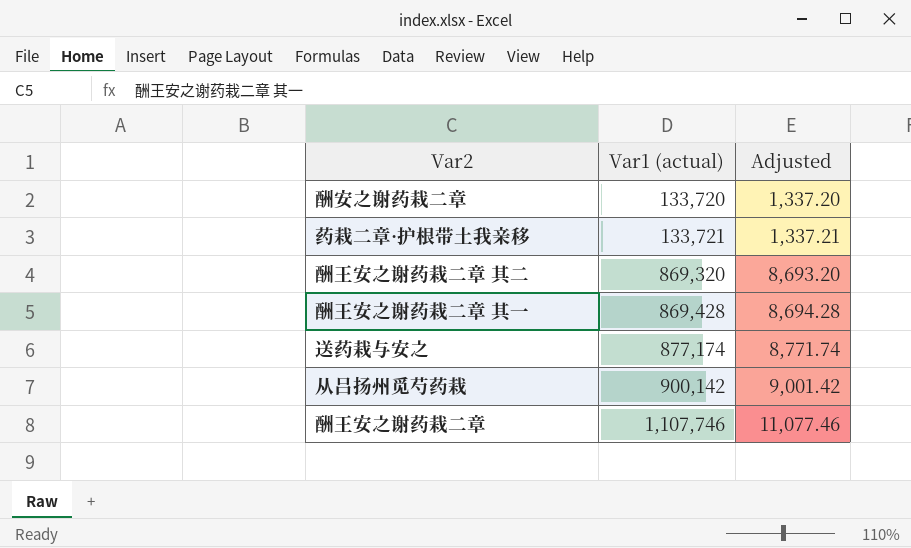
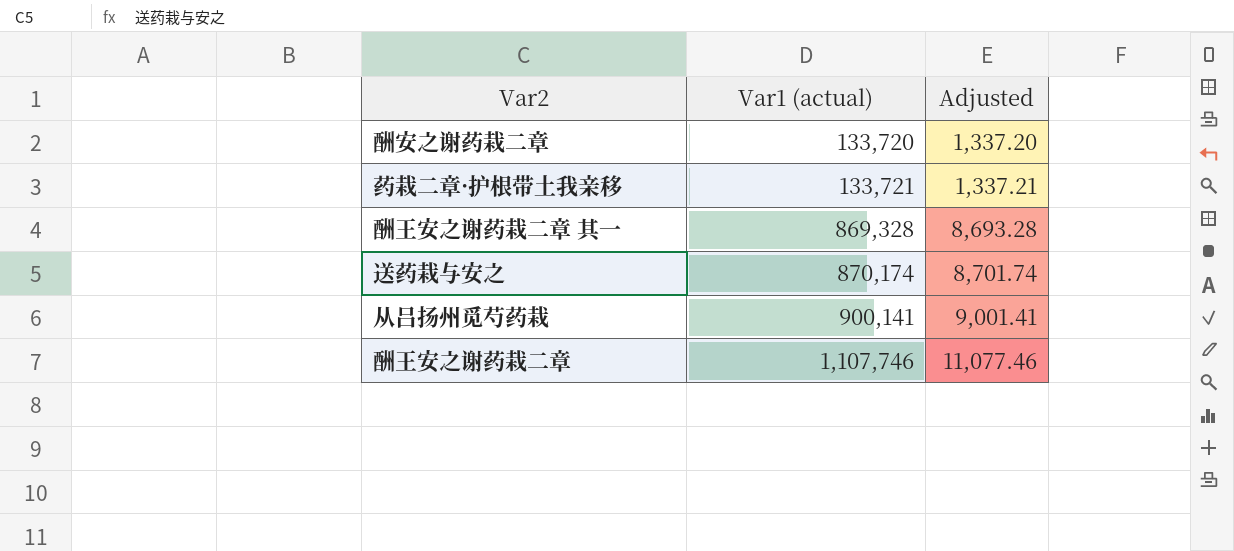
row 酬王安之谢药栽二章 其二: 869,320 | 8,693.20 -> none
酬王安之谢药栽二章 其一 | Var1 (actual): 869,428 -> 869,328
酬王安之谢药栽二章 其一 | Adjusted: 8,694.28 -> 8,693.28
送药栽与安之 | Var1 (actual): 877,174 -> 870,174
送药栽与安之 | Adjusted: 8,771.74 -> 8,701.74
从吕扬州觅芍药栽 | Var1 (actual): 900,142 -> 900,141
从吕扬州觅芍药栽 | Adjusted: 9,001.42 -> 9,001.41

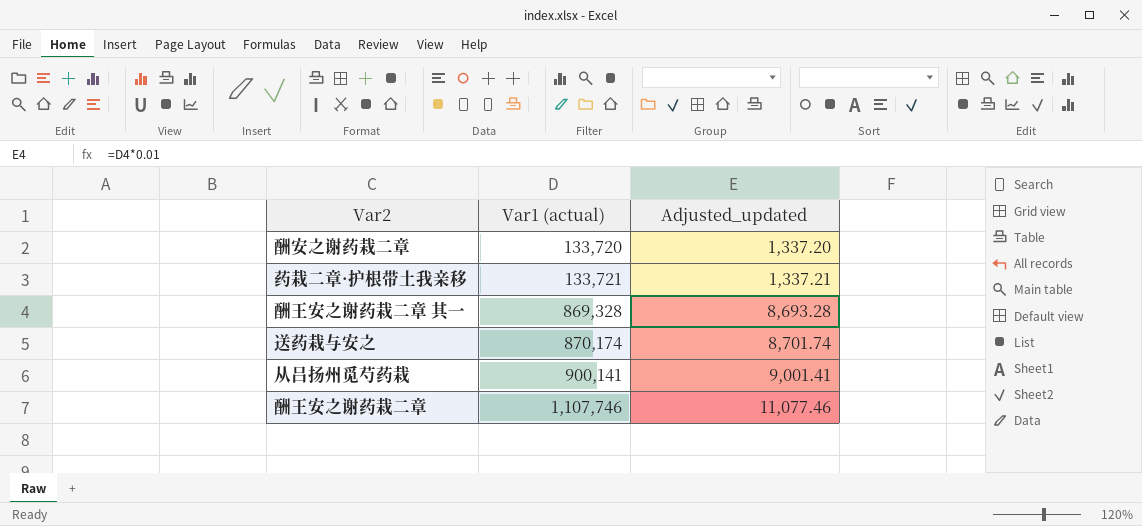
column name: Adjusted -> Adjusted_updated

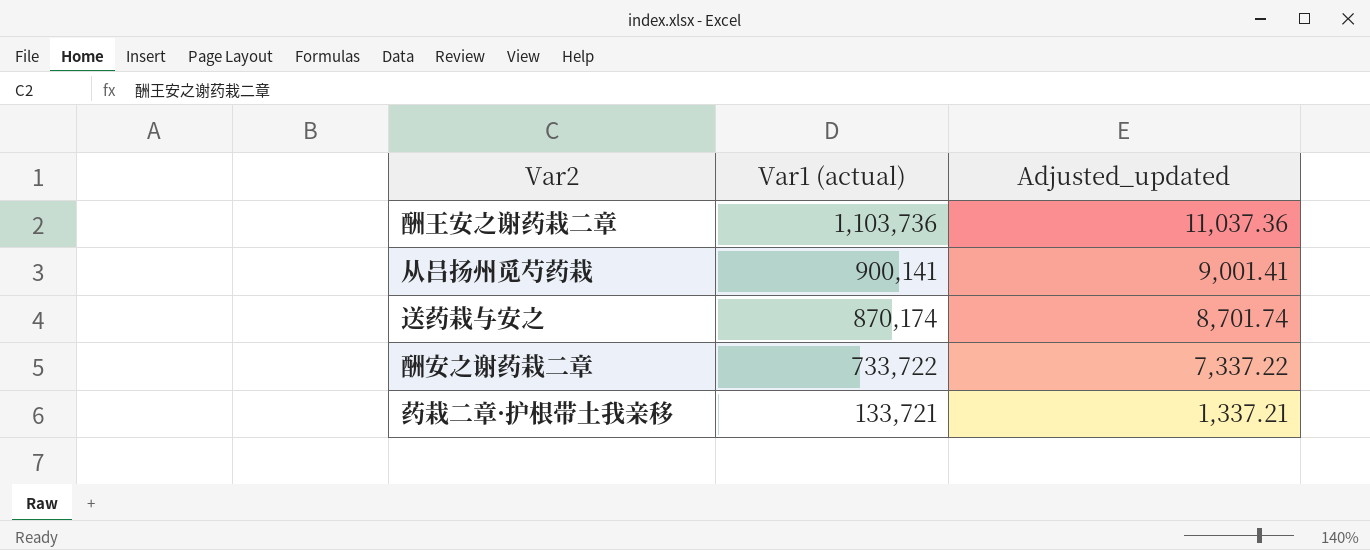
row order: Var1 (actual) ascending -> Var1 (actual) descending
row 酬王安之谢药栽二章 其一: 869,328 | 8,693.28 -> none
酬王安之谢药栽二章 | Var1 (actual): 1,107,746 -> 1,103,736
酬王安之谢药栽二章 | Adjusted_updated: 11,077.46 -> 11,037.36
酬安之谢药栽二章 | Var1 (actual): 133,720 -> 733,722
酬安之谢药栽二章 | Adjusted_updated: 1,337.20 -> 7,337.22

